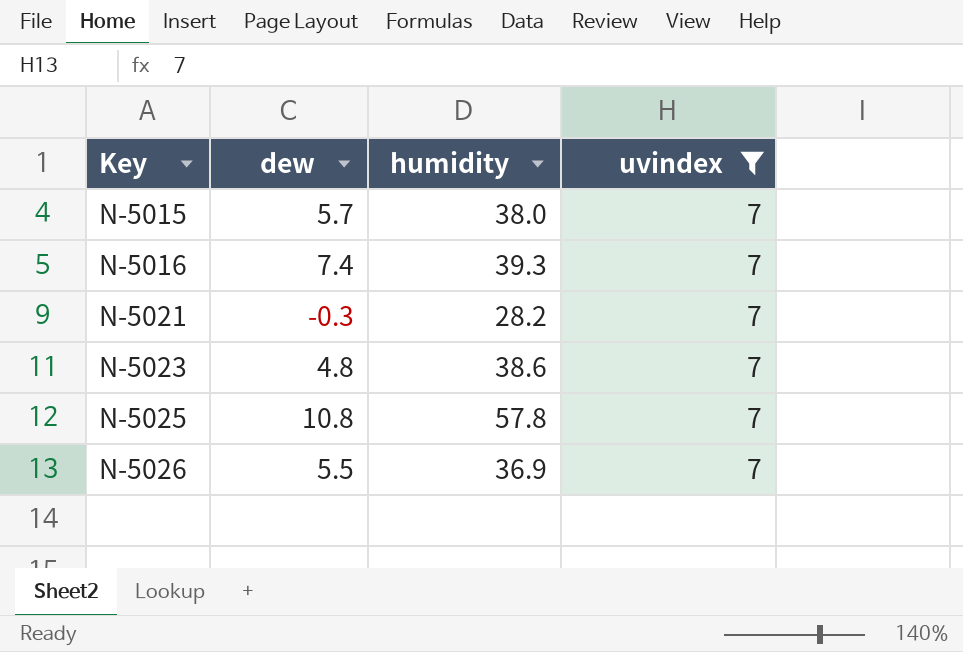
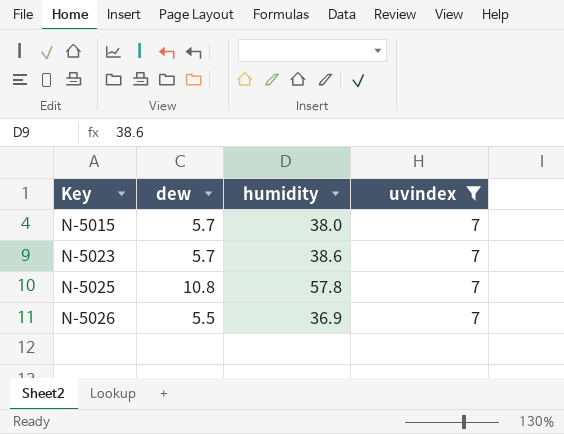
row N-5016: 7.4 | 39.3 | 7 -> none
row N-5021: -0.3 | 28.2 | 7 -> none
N-5023 | dew: 4.8 -> 5.7

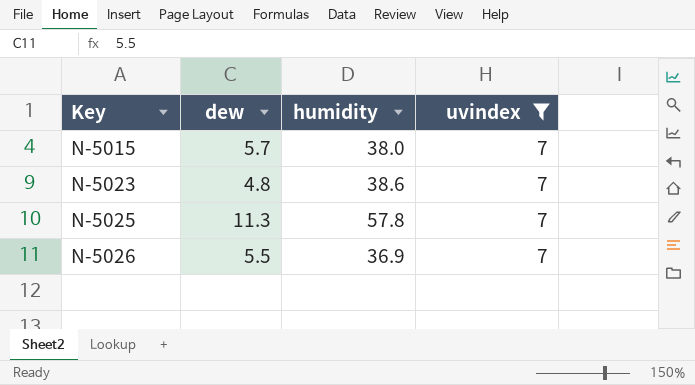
N-5023 | dew: 5.7 -> 4.8
N-5025 | dew: 10.8 -> 11.3

